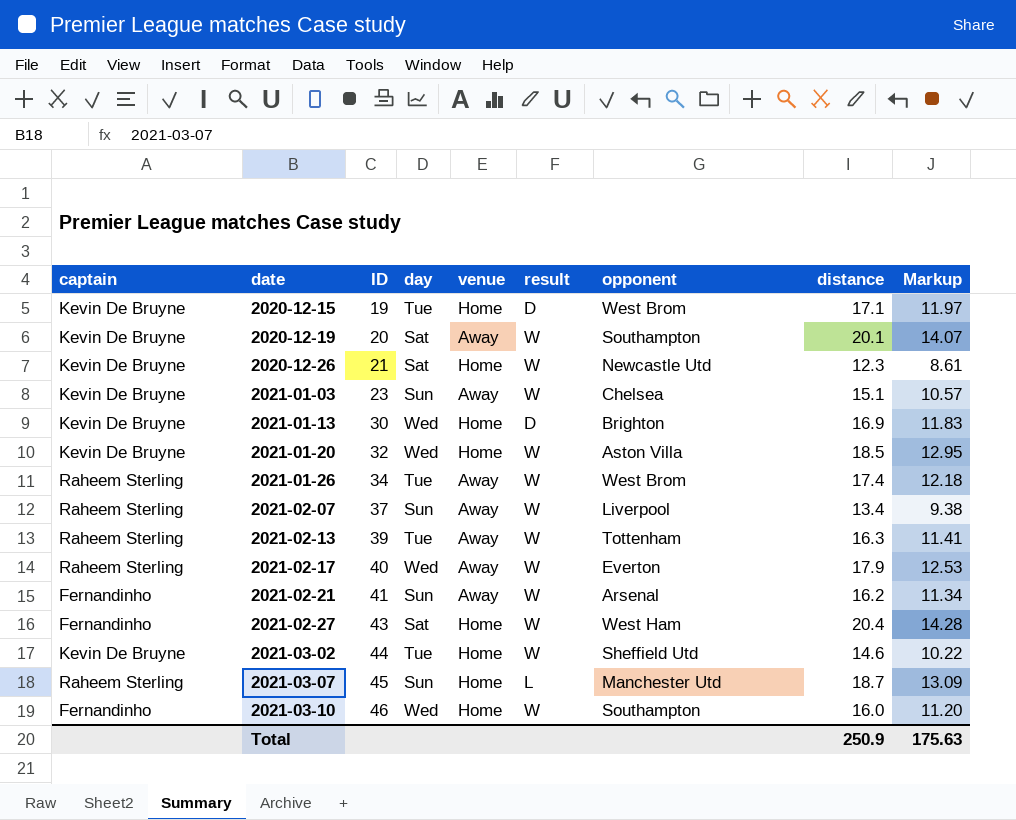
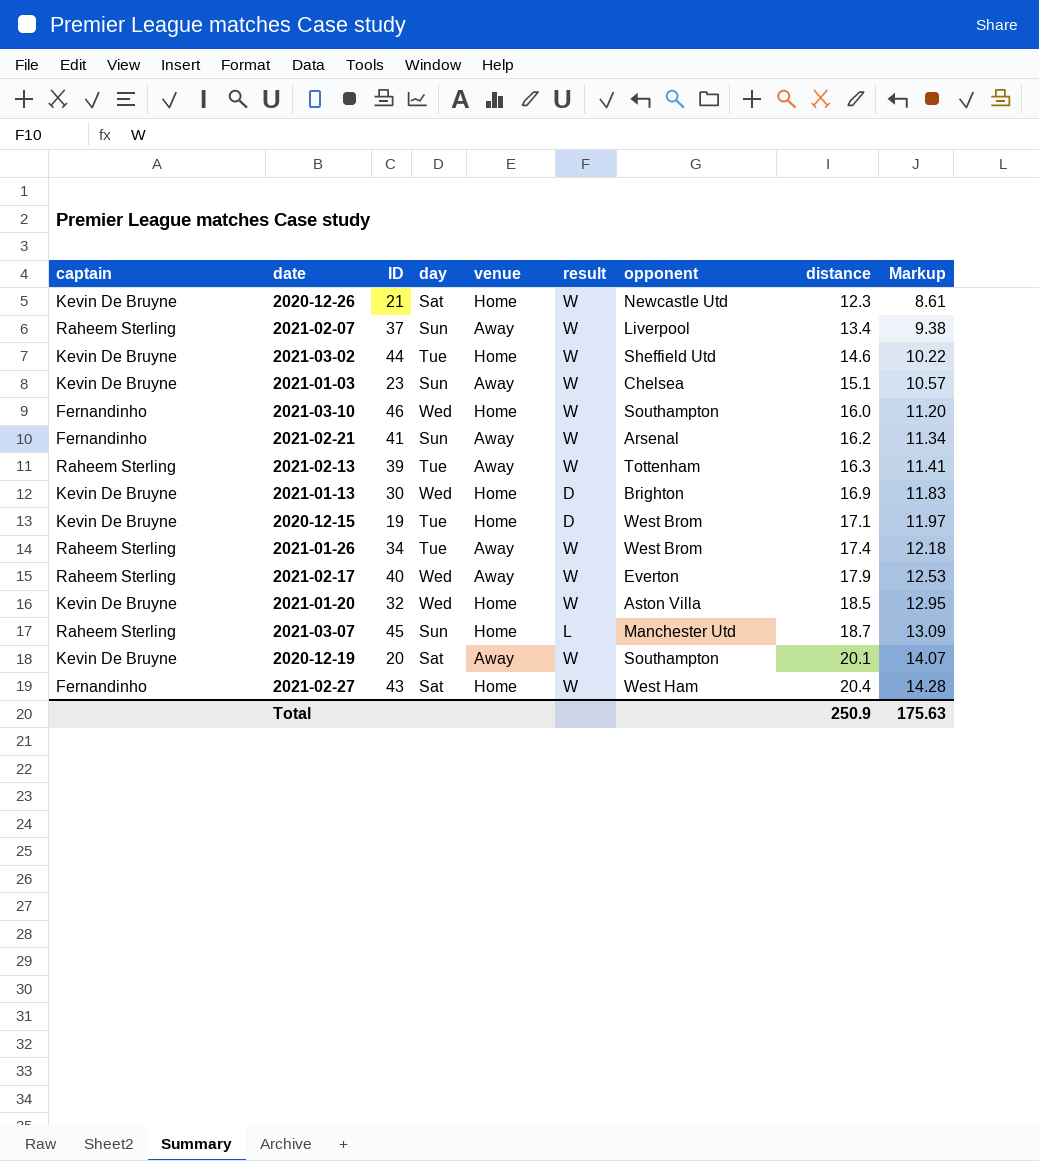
row order: date ascending -> distance ascending

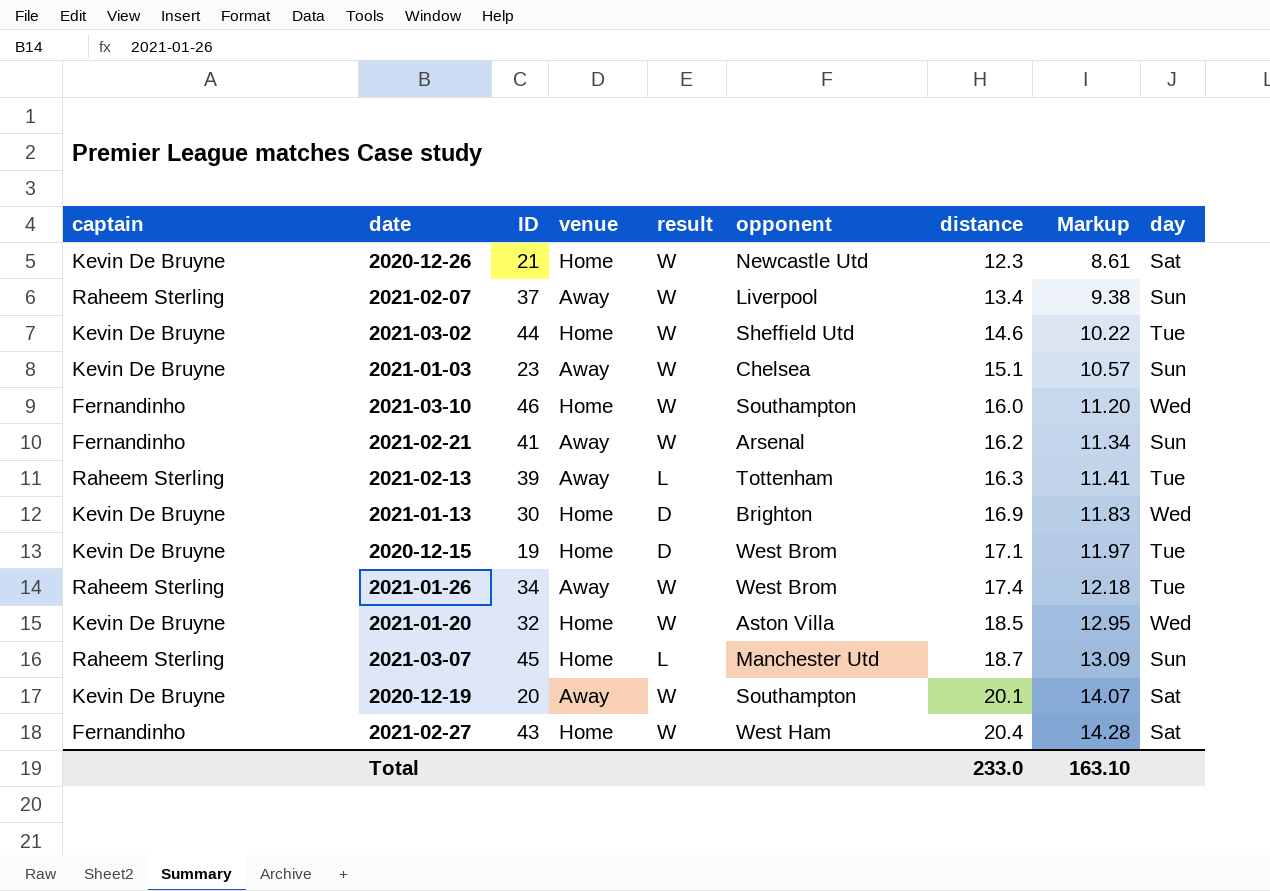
column day | position: 4 -> 9
row 2021-02-17: Raheem Sterling | 40 | Wed | Away | W | Everton | 17.9 | 12.53 -> none
2021-02-13 | result: W -> L
Total | distance: 250.9 -> 233.0
Total | Markup: 175.63 -> 163.10

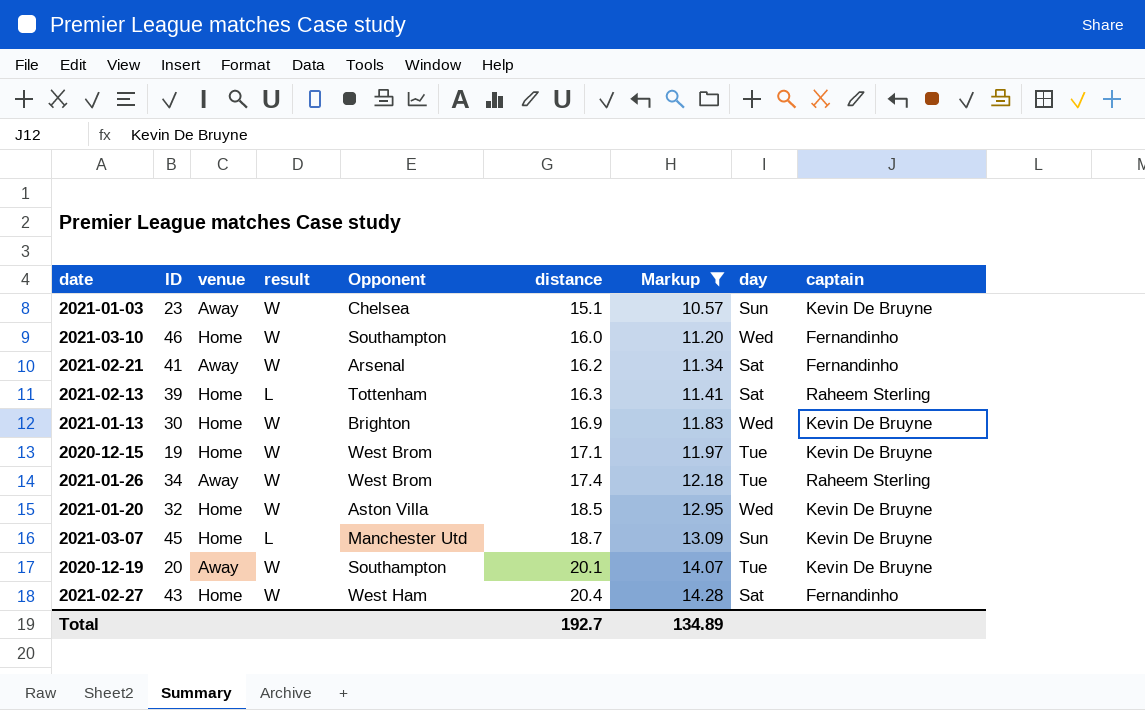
filter: none -> Markup >= 10.57
column name: opponent -> Opponent
column captain | position: 1 -> 9
2021-02-21 | day: Sun -> Sat
2021-02-13 | venue: Away -> Home
2021-02-13 | day: Tue -> Sat
2021-01-13 | result: D -> W
2020-12-15 | result: D -> W
2021-03-07 | captain: Raheem Sterling -> Kevin De Bruyne
2020-12-19 | day: Sat -> Tue
Total | distance: 233.0 -> 192.7
Total | Markup: 163.10 -> 134.89

